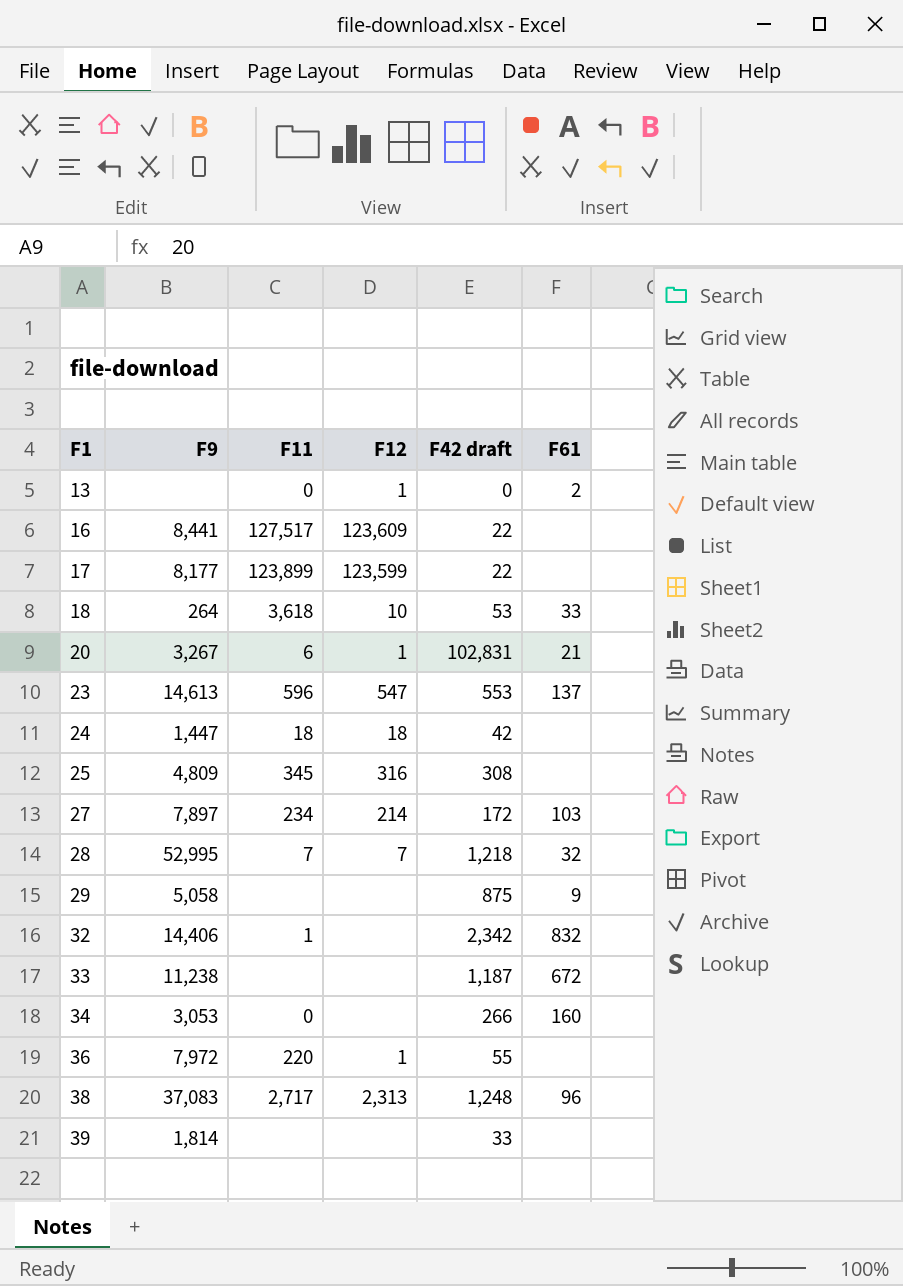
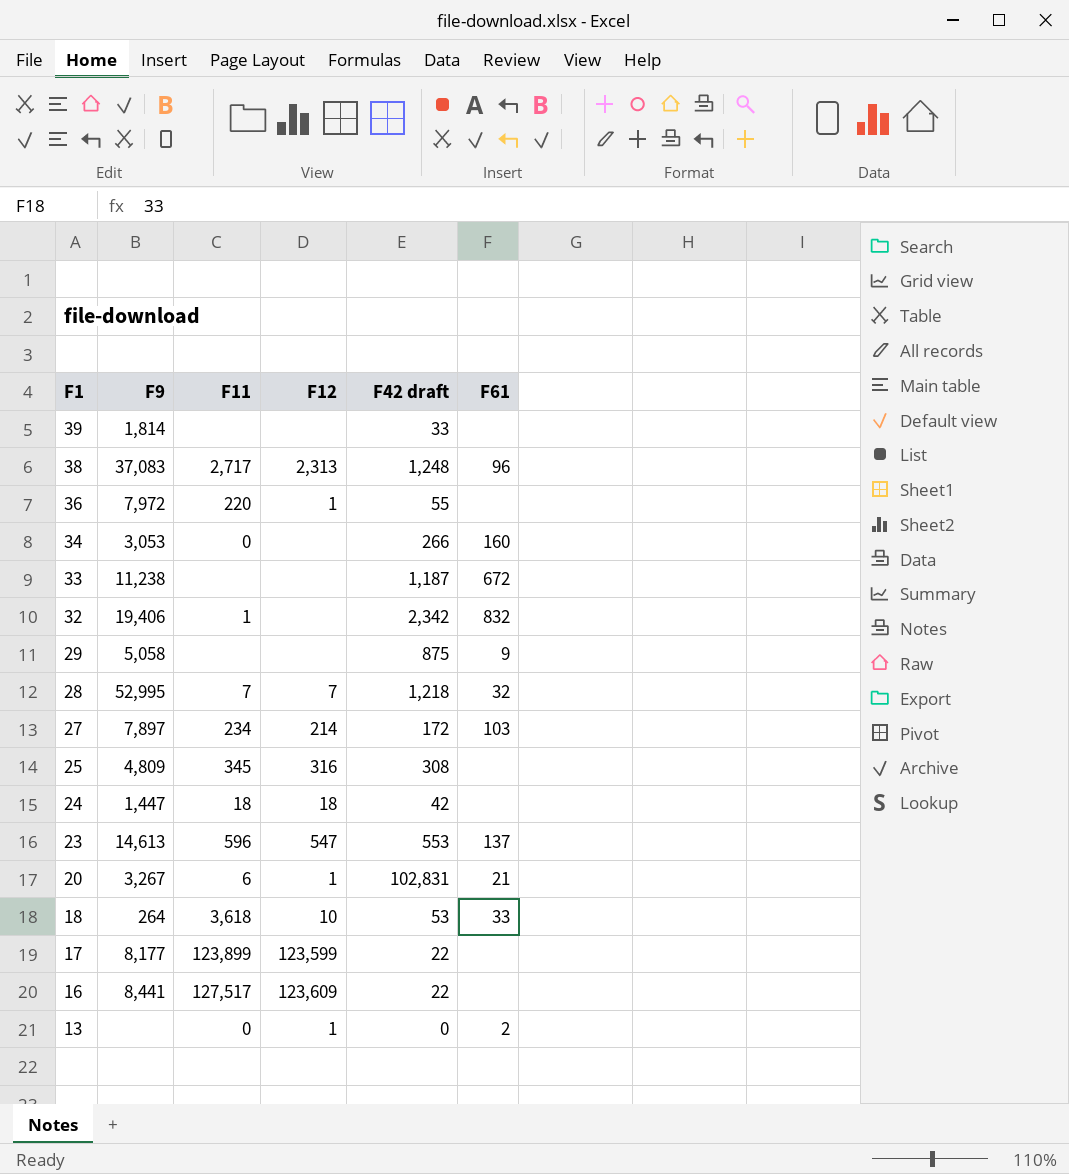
row order: F1 ascending -> F1 descending
32 | F9: 14,406 -> 19,406

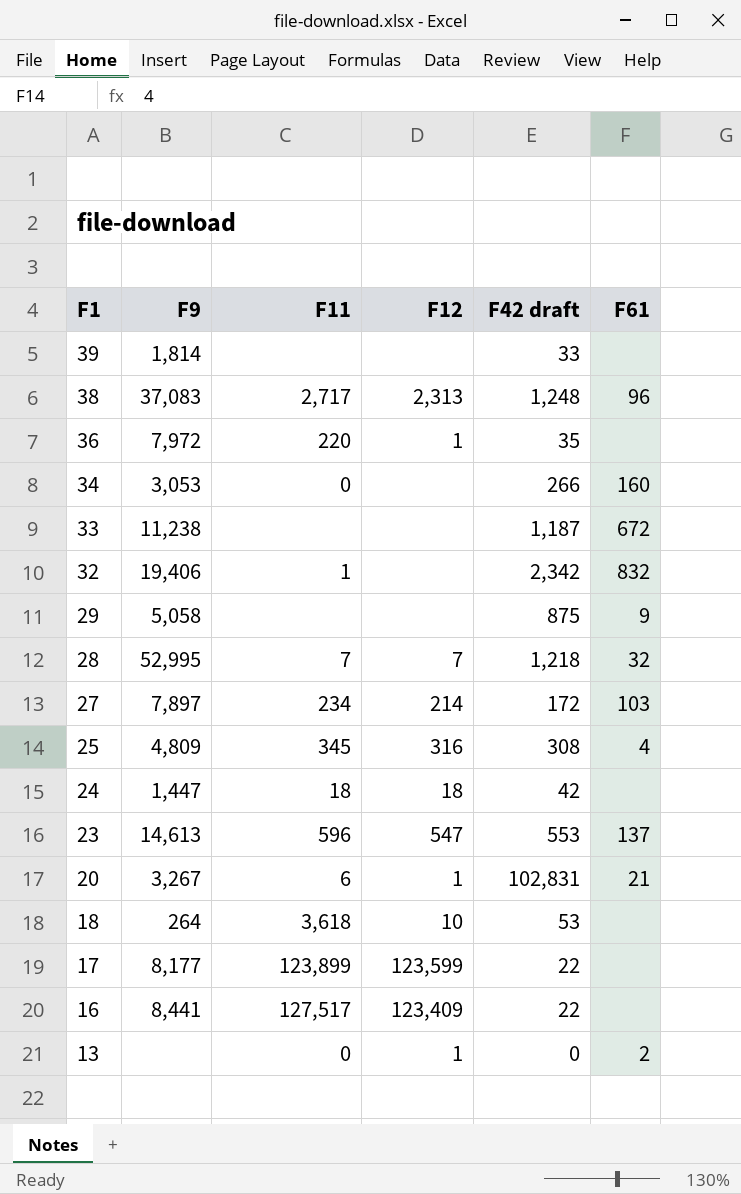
36 | F42 draft: 55 -> 35
25 | F61: none -> 4
18 | F61: 33 -> none
16 | F12: 123,609 -> 123,409

